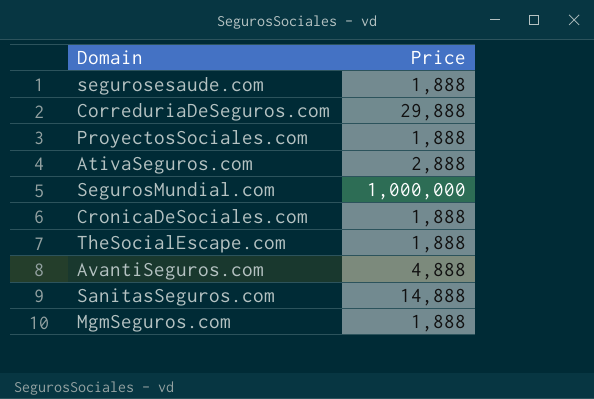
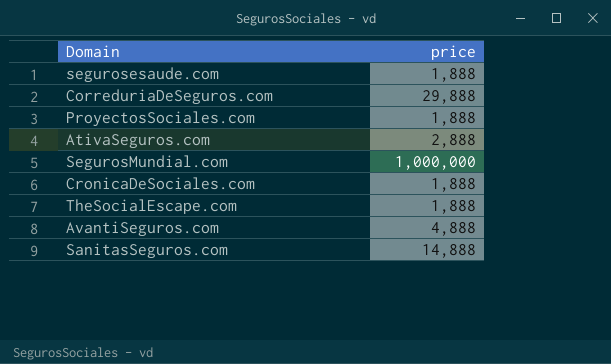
column name: Price -> price
row MgmSeguros.com: 1,888 -> none

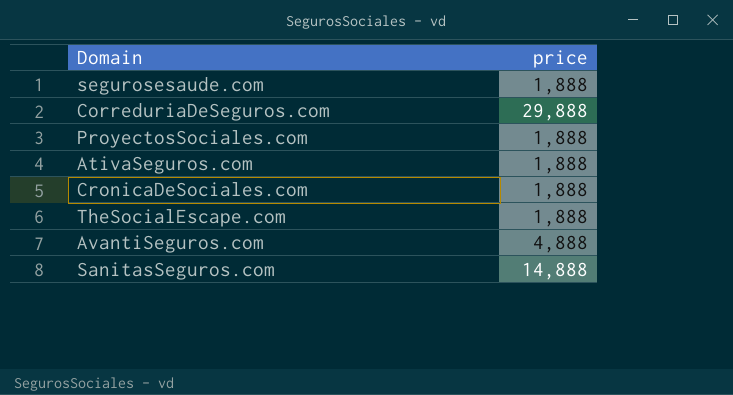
row SegurosMundial.com: 1,000,000 -> none
AtivaSeguros.com | price: 2,888 -> 1,888

